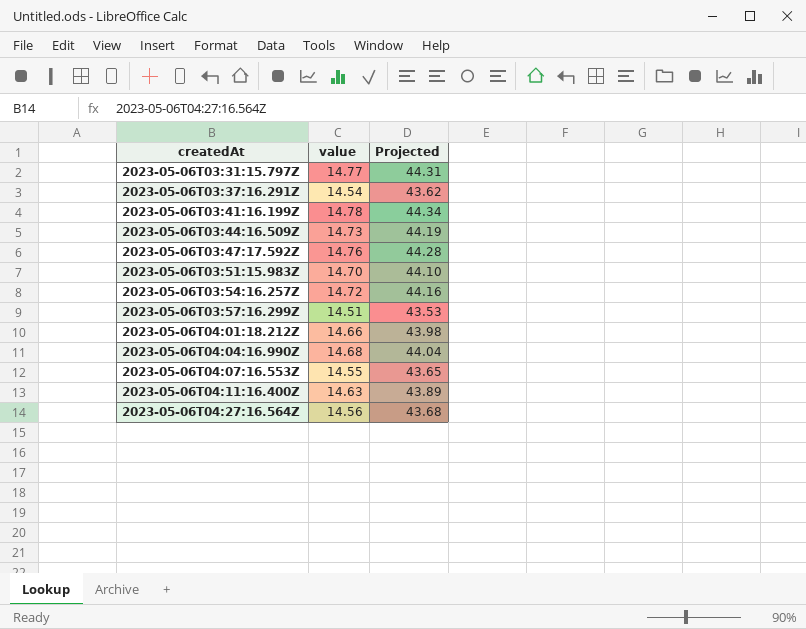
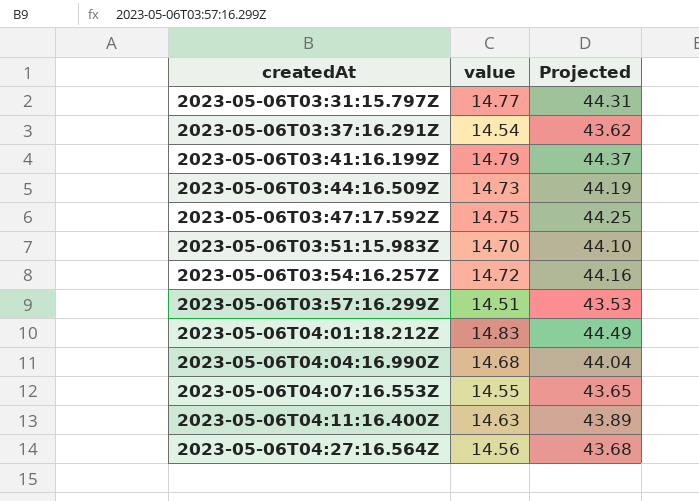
2023-05-06T03:41:16.199Z | value: 14.78 -> 14.79
2023-05-06T03:41:16.199Z | Projected: 44.34 -> 44.37
2023-05-06T03:47:17.592Z | value: 14.76 -> 14.75
2023-05-06T03:47:17.592Z | Projected: 44.28 -> 44.25
2023-05-06T04:01:18.212Z | value: 14.66 -> 14.83
2023-05-06T04:01:18.212Z | Projected: 43.98 -> 44.49

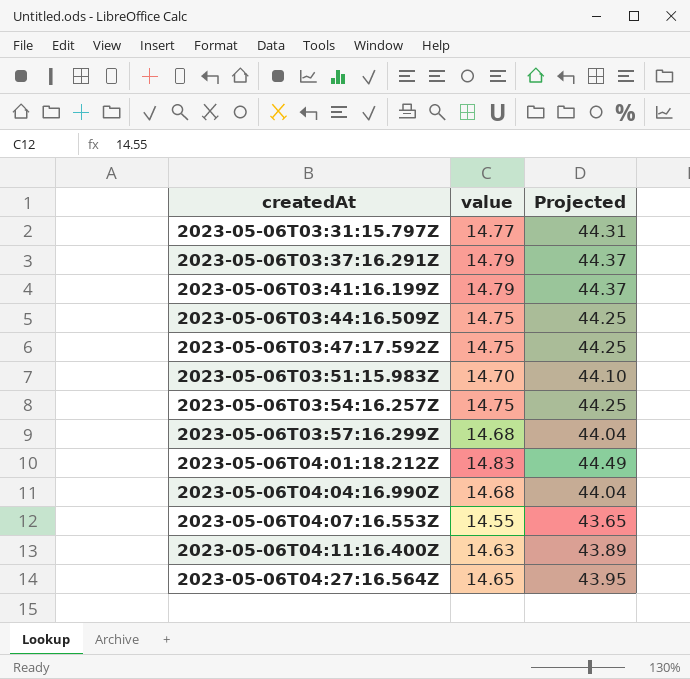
2023-05-06T03:37:16.291Z | value: 14.54 -> 14.79
2023-05-06T03:37:16.291Z | Projected: 43.62 -> 44.37
2023-05-06T03:44:16.509Z | value: 14.73 -> 14.75
2023-05-06T03:44:16.509Z | Projected: 44.19 -> 44.25
2023-05-06T03:54:16.257Z | value: 14.72 -> 14.75
2023-05-06T03:54:16.257Z | Projected: 44.16 -> 44.25
2023-05-06T03:57:16.299Z | value: 14.51 -> 14.68
2023-05-06T03:57:16.299Z | Projected: 43.53 -> 44.04
2023-05-06T04:27:16.564Z | value: 14.56 -> 14.65
2023-05-06T04:27:16.564Z | Projected: 43.68 -> 43.95

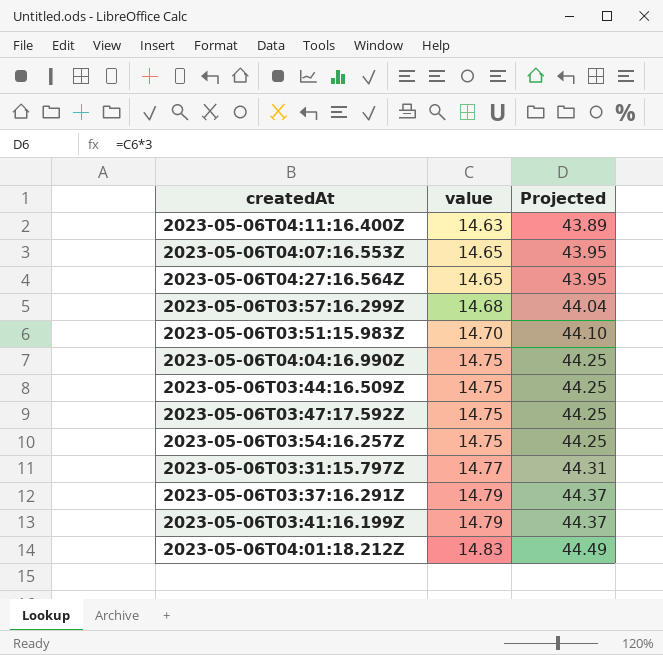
row order: createdAt ascending -> value ascending
2023-05-06T04:07:16.553Z | value: 14.55 -> 14.65
2023-05-06T04:07:16.553Z | Projected: 43.65 -> 43.95
2023-05-06T04:04:16.990Z | value: 14.68 -> 14.75
2023-05-06T04:04:16.990Z | Projected: 44.04 -> 44.25

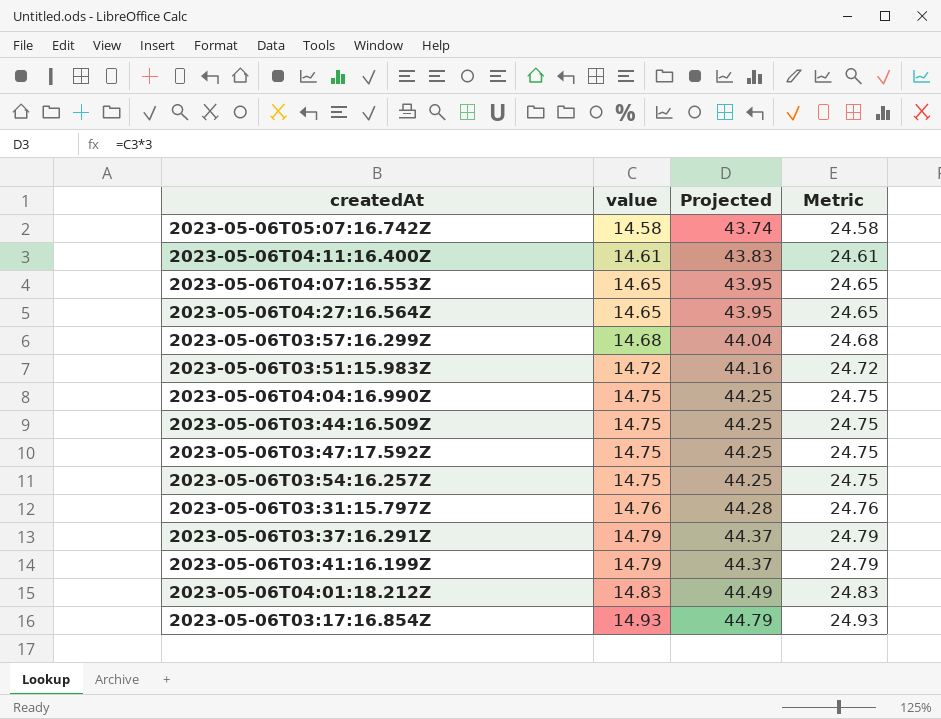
column Metric | formula: none -> [value] + 10
row 2023-05-06T05:07:16.742Z: none -> 14.58 | 43.74 | 24.58
2023-05-06T04:11:16.400Z | value: 14.63 -> 14.61
2023-05-06T04:11:16.400Z | Projected: 43.89 -> 43.83
2023-05-06T03:51:15.983Z | value: 14.70 -> 14.72
2023-05-06T03:51:15.983Z | Projected: 44.10 -> 44.16
2023-05-06T03:31:15.797Z | value: 14.77 -> 14.76
2023-05-06T03:31:15.797Z | Projected: 44.31 -> 44.28
row 2023-05-06T03:17:16.854Z: none -> 14.93 | 44.79 | 24.93

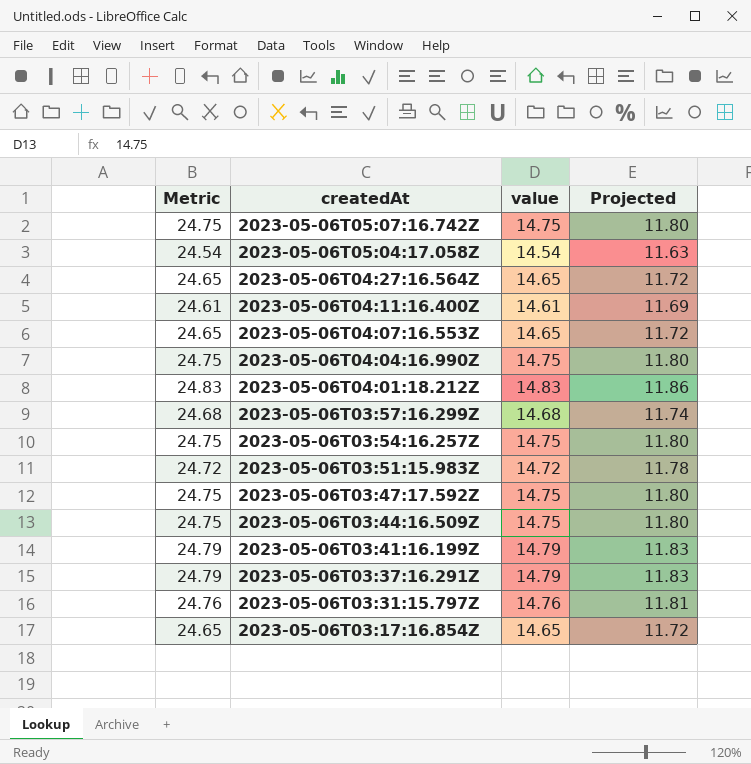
row order: value ascending -> createdAt descending
column Metric | position: 4 -> 1
column Projected | formula: [value] * 3 -> [value] * 0.8
2023-05-06T05:07:16.742Z | Metric: 24.58 -> 24.75
2023-05-06T05:07:16.742Z | value: 14.58 -> 14.75
row 2023-05-06T05:04:17.058Z: none -> 24.54 | 14.54 | 11.63
2023-05-06T03:17:16.854Z | Metric: 24.93 -> 24.65
2023-05-06T03:17:16.854Z | value: 14.93 -> 14.65

